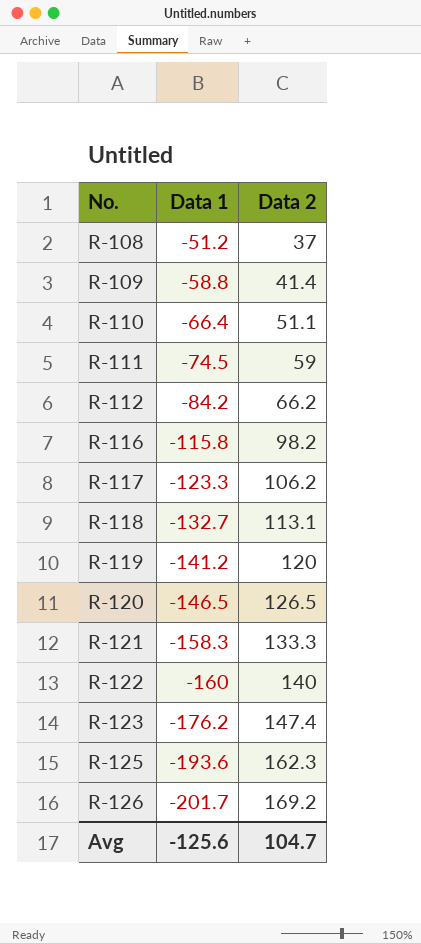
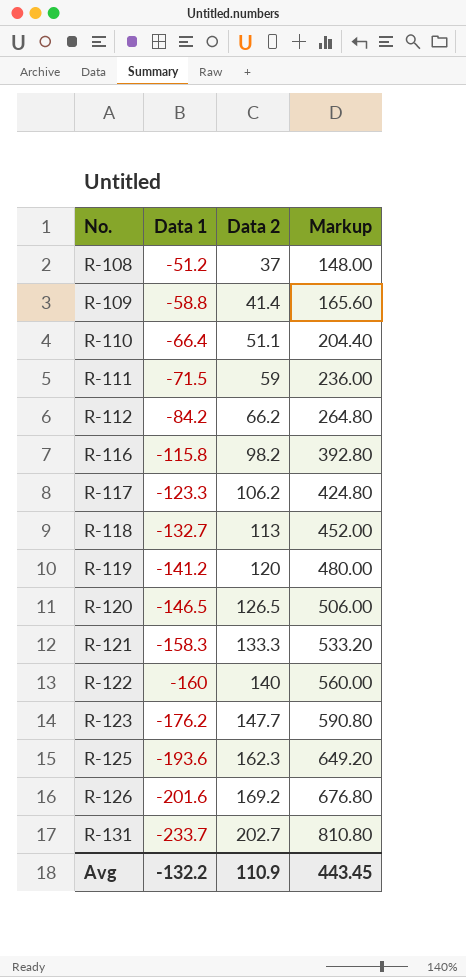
column Markup | formula: none -> [Data 2] * 4
R-111 | Data 1: -74.5 -> -71.5
R-118 | Data 2: 113.1 -> 113
R-123 | Data 2: 147.4 -> 147.7
R-126 | Data 1: -201.7 -> -201.6
row R-131: none -> -233.7 | 202.7 | 810.80
Avg | Data 1: -125.6 -> -132.2
Avg | Data 2: 104.7 -> 110.9

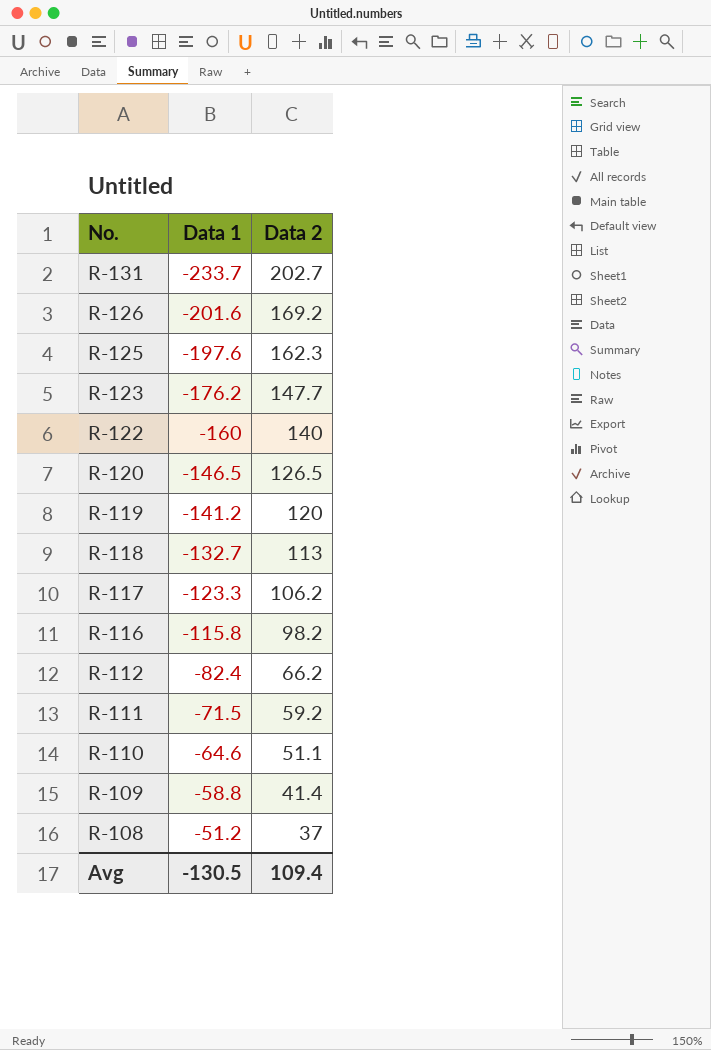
row order: No. ascending -> No. descending
column Markup | formula: [Data 2] * 4 -> none
row R-121: -158.3 | 133.3 | 533.20 -> none
R-125 | Data 1: -193.6 -> -197.6
R-112 | Data 1: -84.2 -> -82.4
R-111 | Data 2: 59 -> 59.2
R-110 | Data 1: -66.4 -> -64.6
Avg | Data 1: -132.2 -> -130.5
Avg | Data 2: 110.9 -> 109.4

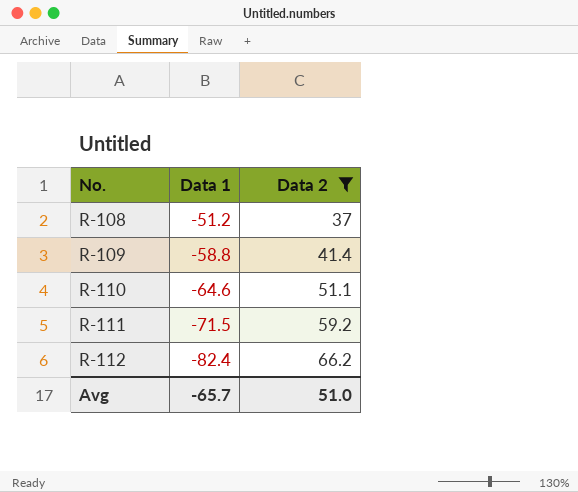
filter: none -> Data 2 <= 66.2
row order: No. descending -> No. ascending
Avg | Data 1: -130.5 -> -65.7
Avg | Data 2: 109.4 -> 51.0

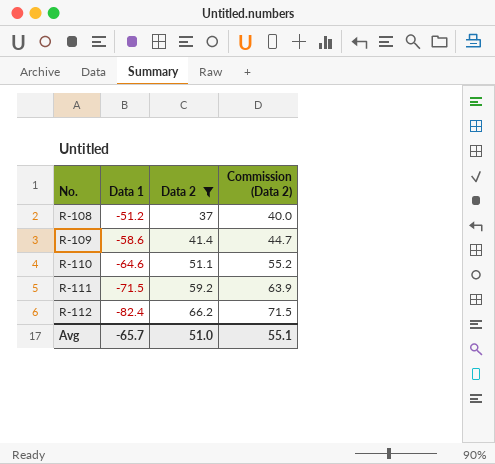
column Commission (Data 2) | formula: none -> [Data 2] * 1.08
R-109 | Data 1: -58.8 -> -58.6

